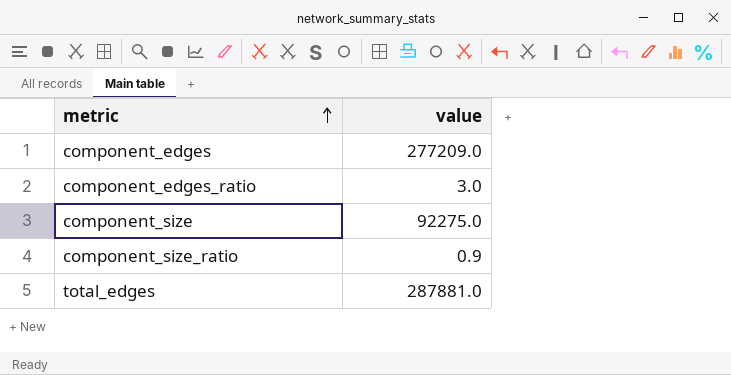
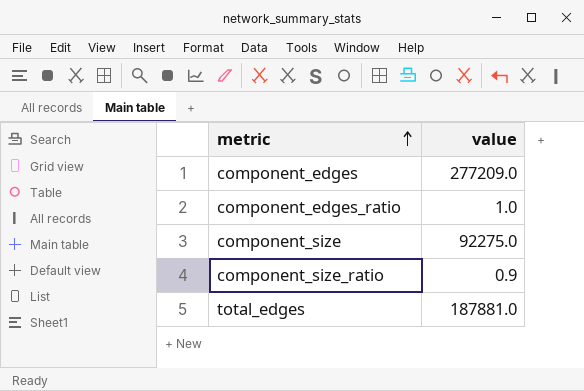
component_edges_ratio | value: 3.0 -> 1.0
total_edges | value: 287881.0 -> 187881.0

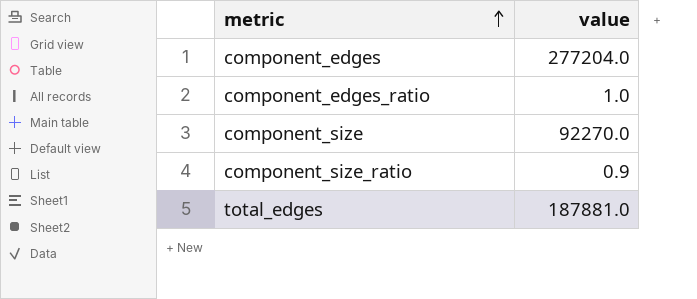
component_edges | value: 277209.0 -> 277204.0
component_size | value: 92275.0 -> 92270.0

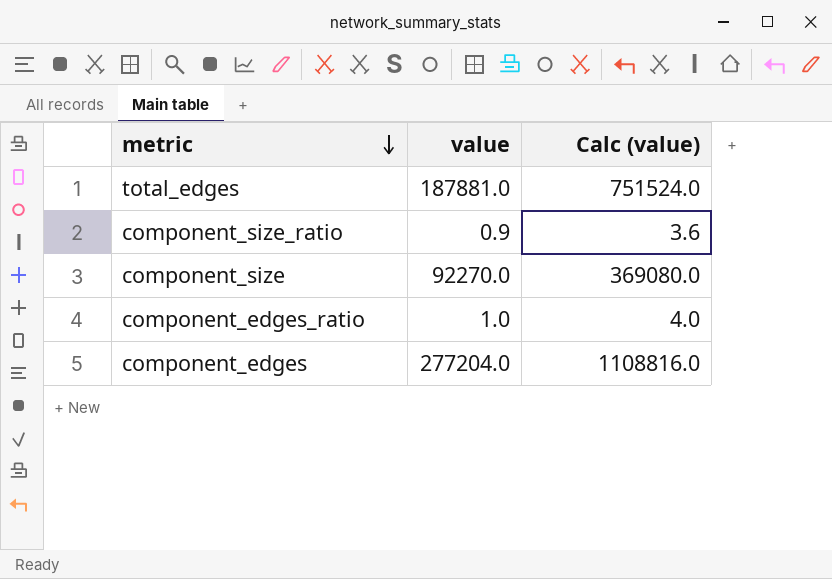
row order: metric ascending -> metric descending
column Calc (value) | formula: none -> [value] * 4

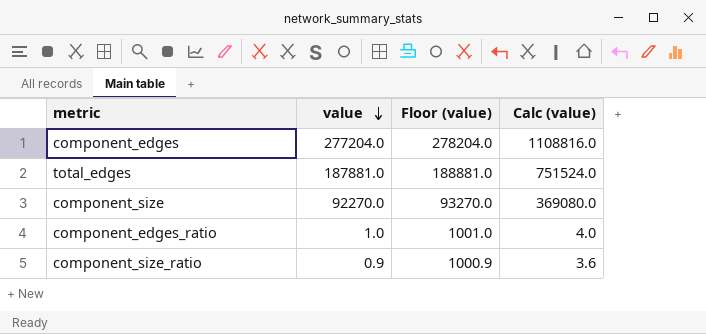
row order: metric descending -> value descending
column Floor (value) | formula: none -> [value] + 1000

